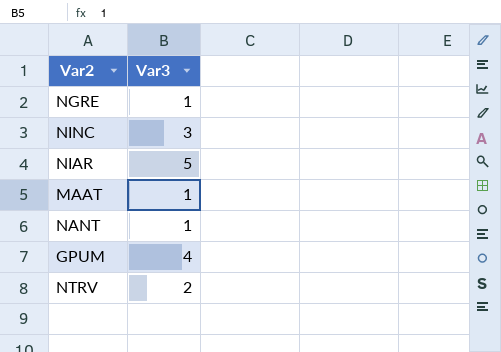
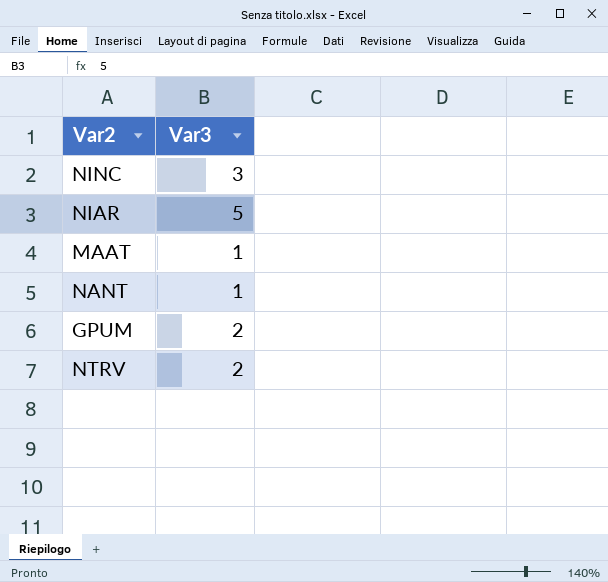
row NGRE: 1 -> none
GPUM | Var3: 4 -> 2

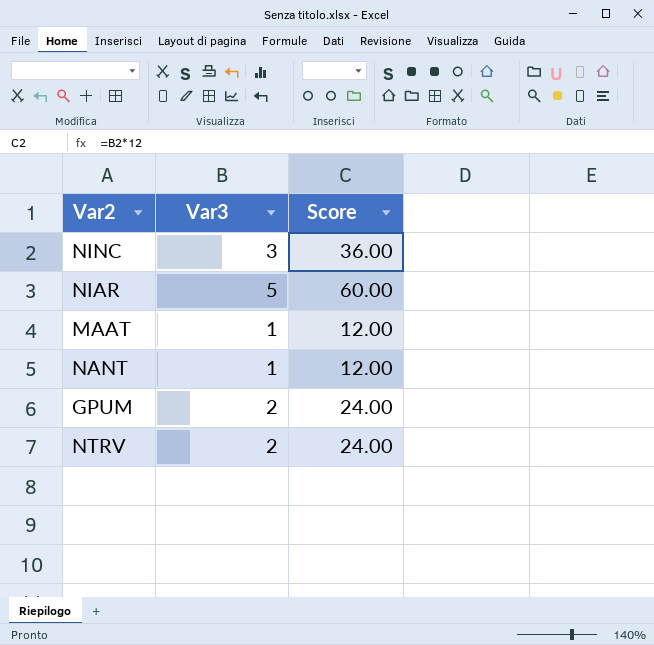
column Score | formula: none -> [Var3] * 12

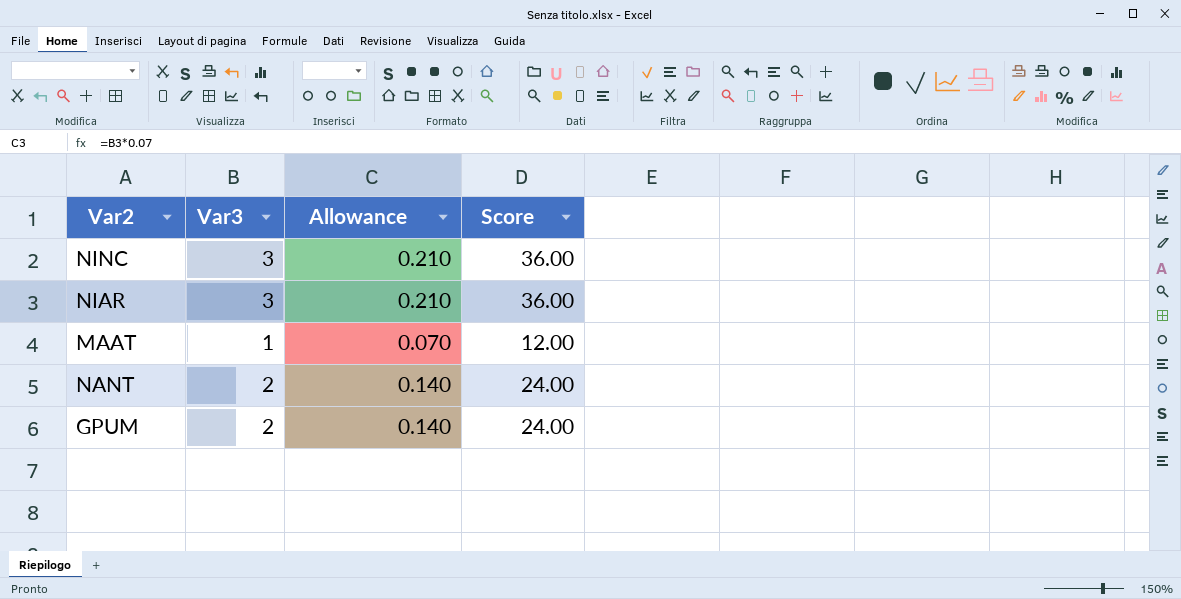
column Allowance | formula: none -> [Var3] * 0.07
row NTRV: 2 | 24.00 -> none
NIAR | Var3: 5 -> 3
NIAR | Score: 60.00 -> 36.00
NANT | Var3: 1 -> 2
NANT | Score: 12.00 -> 24.00

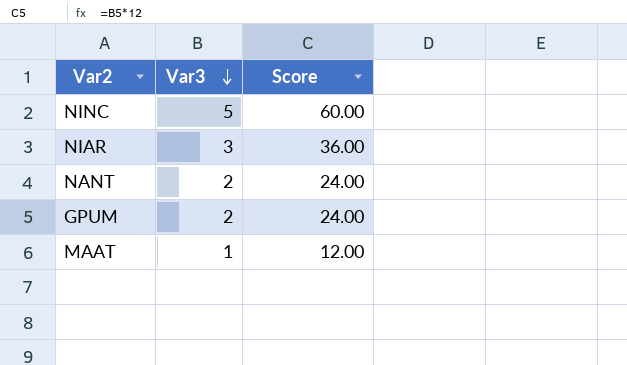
row order: none -> Var3 descending
column Allowance | formula: [Var3] * 0.07 -> none
NINC | Var3: 3 -> 5
NINC | Score: 36.00 -> 60.00

